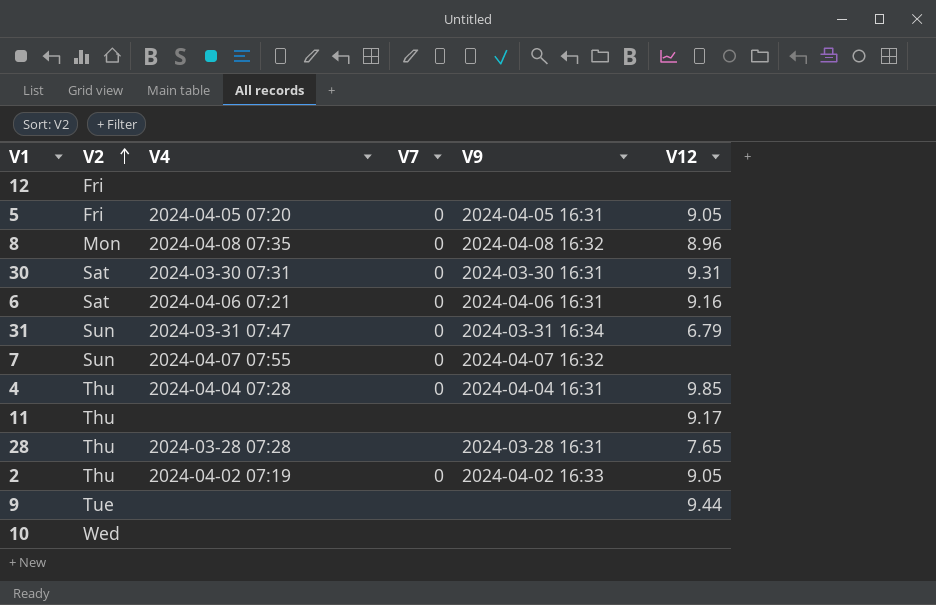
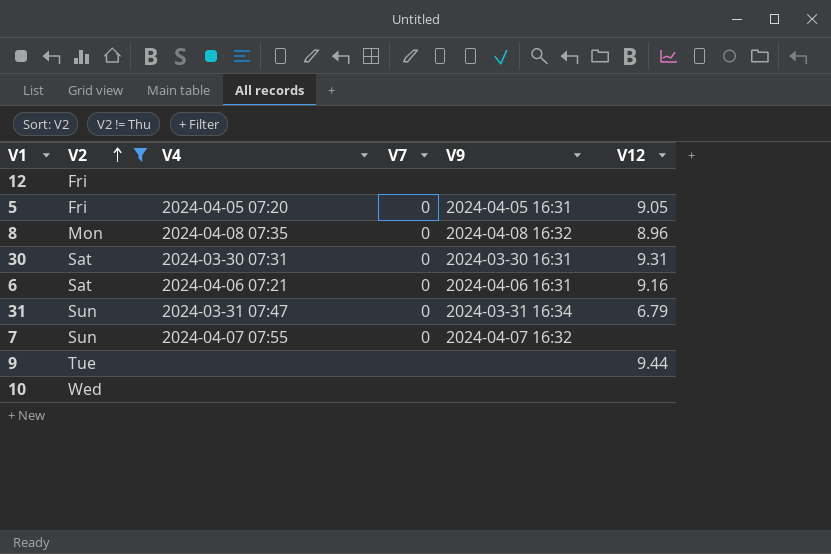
filter: none -> V2 != Thu

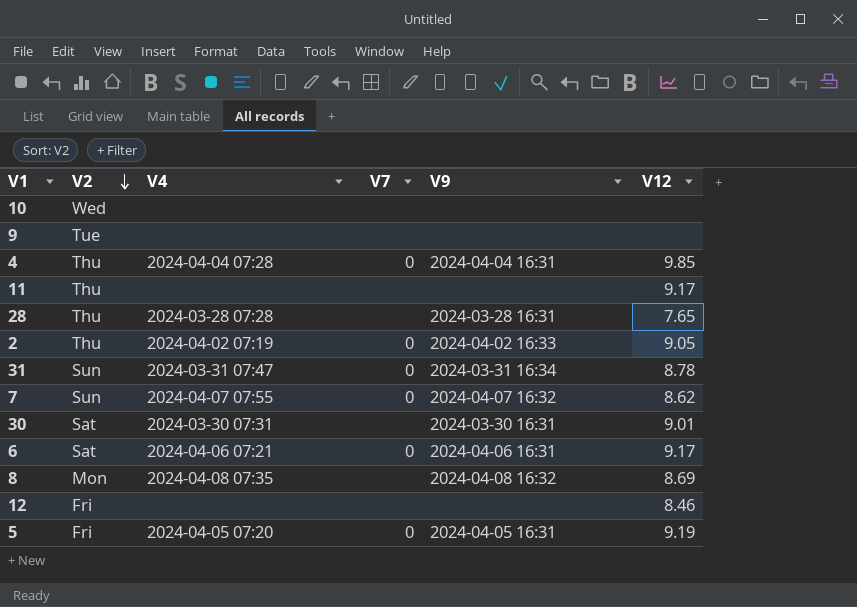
filter: V2 != Thu -> none
row order: V2 ascending -> V2 descending
9 | V12: 9.44 -> none
31 | V12: 6.79 -> 8.78
7 | V12: none -> 8.62
30 | V7: 0 -> none
30 | V12: 9.31 -> 9.01
6 | V12: 9.16 -> 9.17
8 | V7: 0 -> none
8 | V12: 8.96 -> 8.69
12 | V12: none -> 8.46
5 | V12: 9.05 -> 9.19

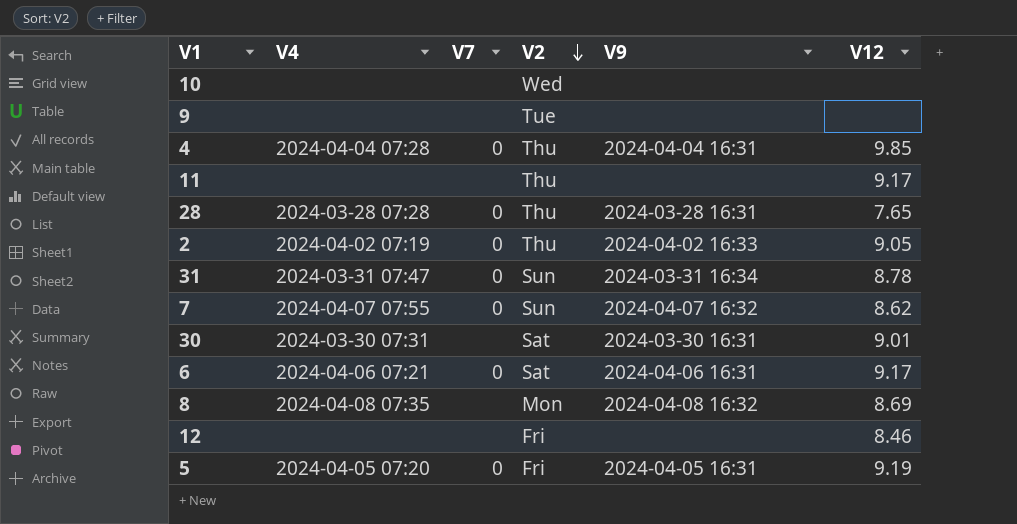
column V2 | position: 2 -> 4
28 | V7: none -> 0

